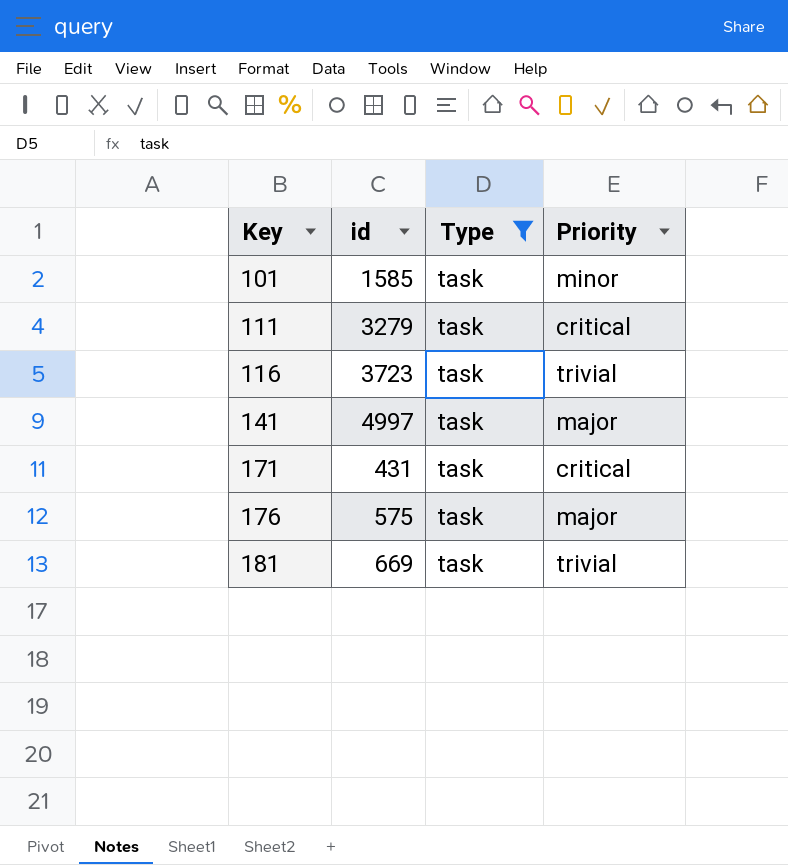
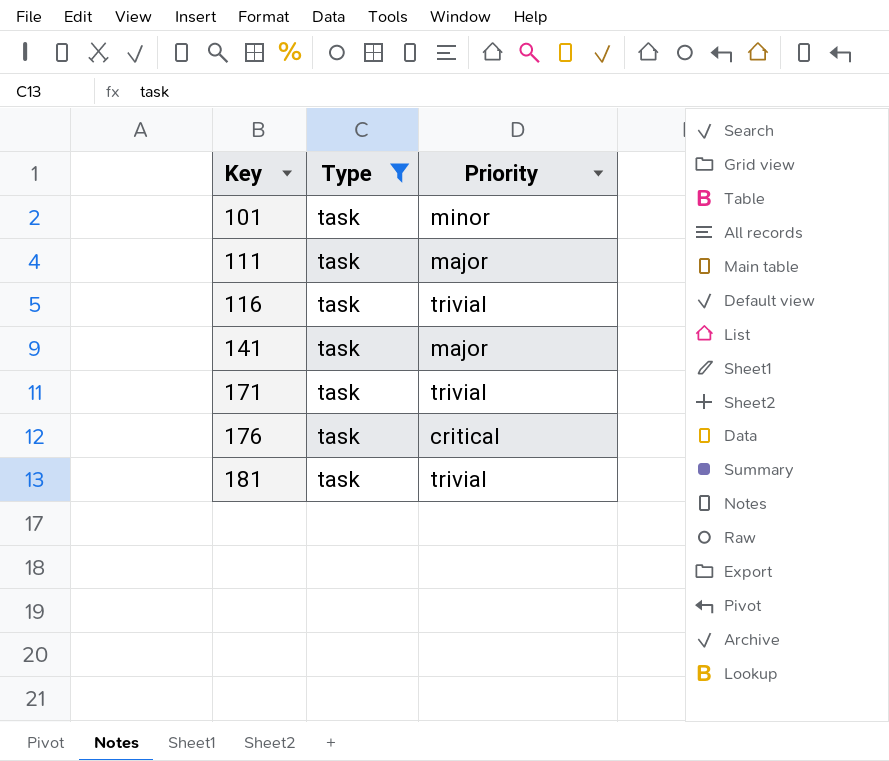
column id | position: 2 -> none
111 | Priority: critical -> major
171 | Priority: critical -> trivial
176 | Priority: major -> critical

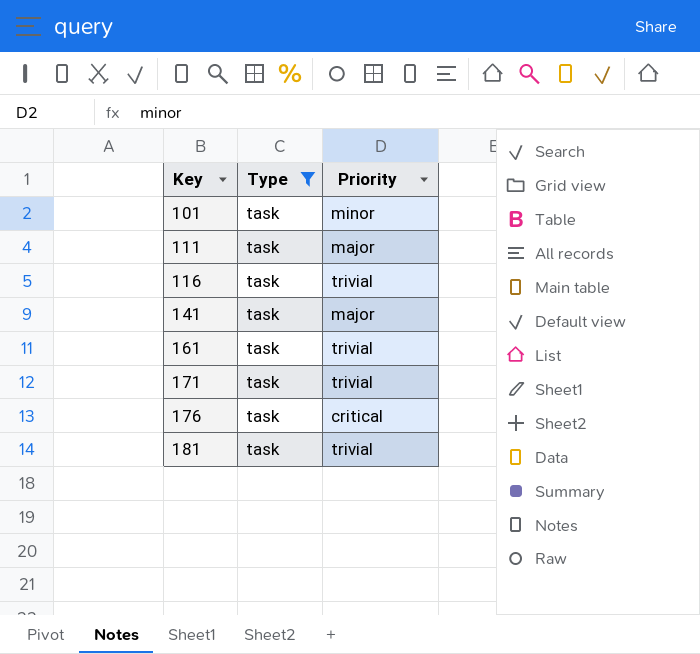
row 161: none -> task | trivial

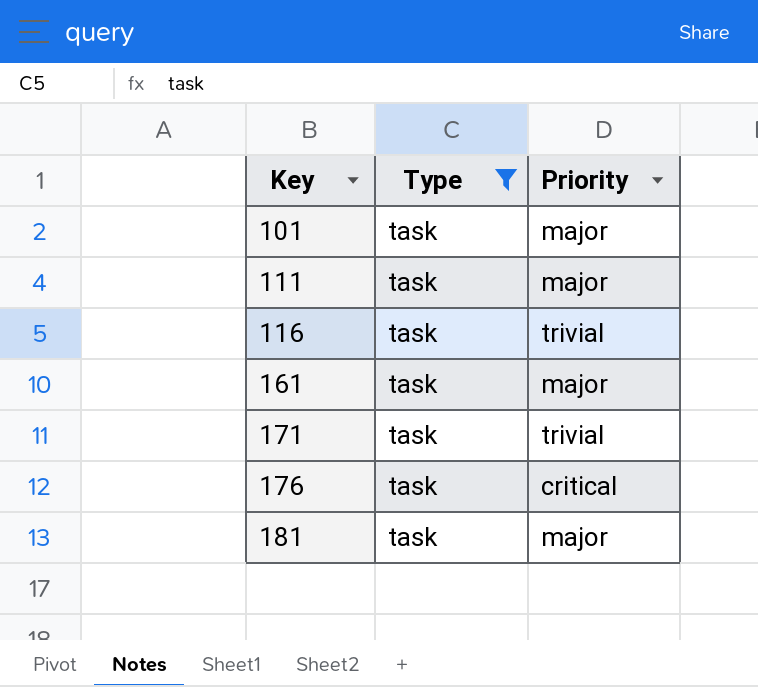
row 141: task | major -> none
101 | Priority: minor -> major
161 | Priority: trivial -> major
181 | Priority: trivial -> major

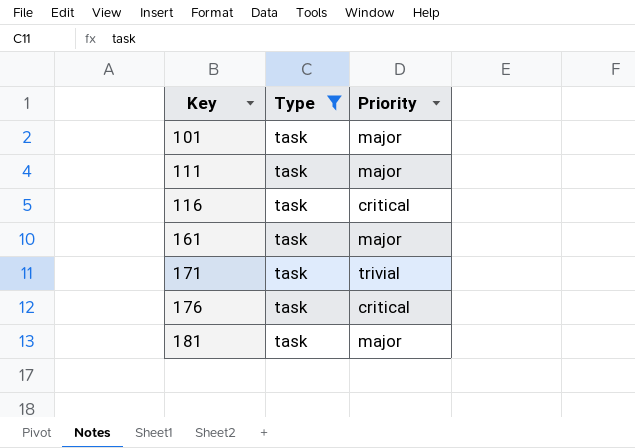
116 | Priority: trivial -> critical

